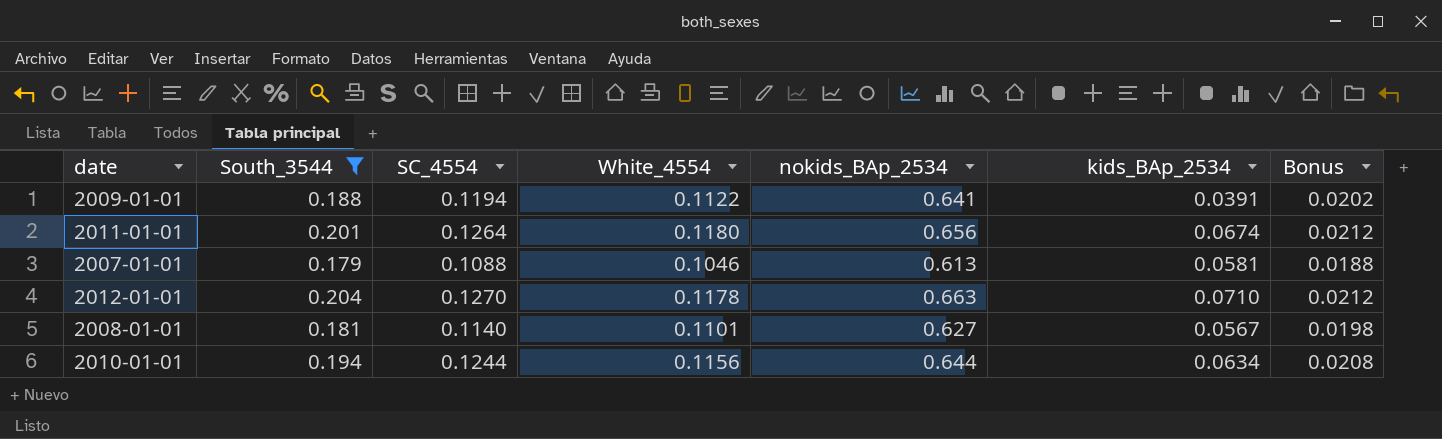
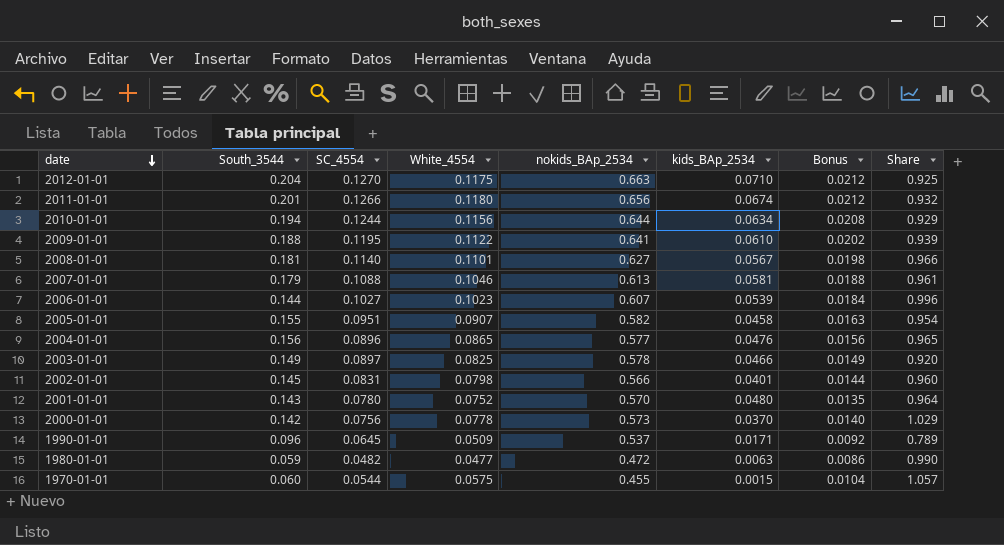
filter: South_3544 >= 0.179 -> none
row order: none -> date descending
column Share | formula: none -> [White_4554] / [SC_4554]
2012-01-01 | White_4554: 0.1178 -> 0.1175
2011-01-01 | SC_4554: 0.1264 -> 0.1266
2009-01-01 | SC_4554: 0.1194 -> 0.1195
2009-01-01 | kids_BAp_2534: 0.0391 -> 0.0610

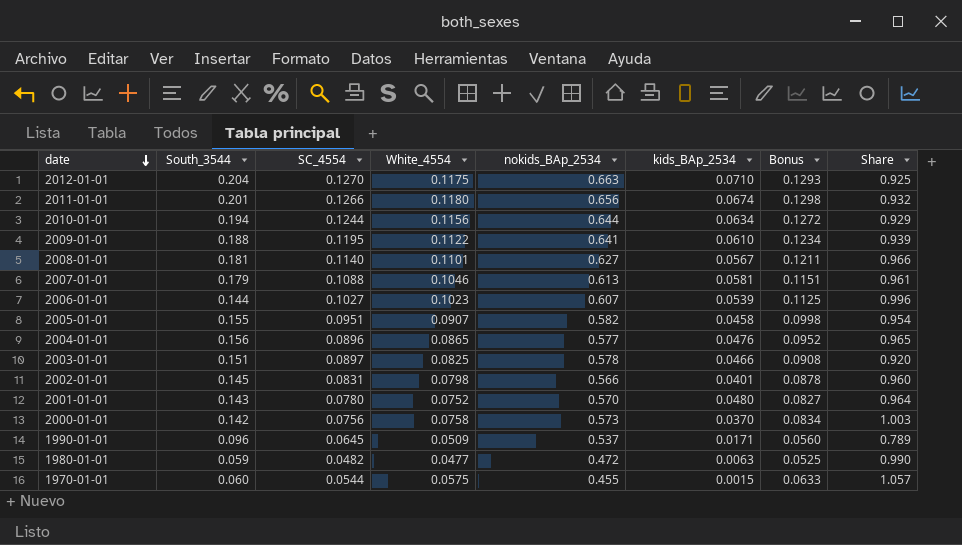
column Bonus | formula: [White_4554] * 0.18 -> [White_4554] * 1.1
2003-01-01 | South_3544: 0.149 -> 0.151
2000-01-01 | White_4554: 0.0778 -> 0.0758
2000-01-01 | Share: 1.029 -> 1.003

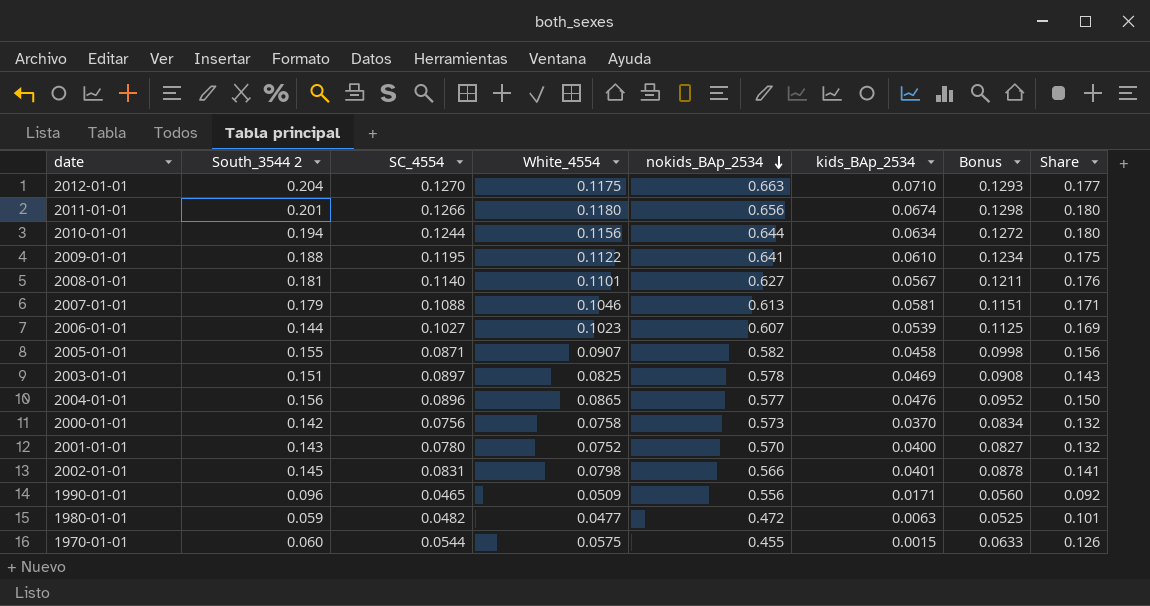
row order: date descending -> nokids_BAp_2534 descending
column name: South_3544 -> South_3544 2
column Share | formula: [White_4554] / [SC_4554] -> [White_4554] / [nokids_BAp_2534]
2005-01-01 | SC_4554: 0.0951 -> 0.0871
2003-01-01 | kids_BAp_2534: 0.0466 -> 0.0469
2001-01-01 | kids_BAp_2534: 0.0480 -> 0.0400
1990-01-01 | SC_4554: 0.0645 -> 0.0465
1990-01-01 | nokids_BAp_2534: 0.537 -> 0.556

